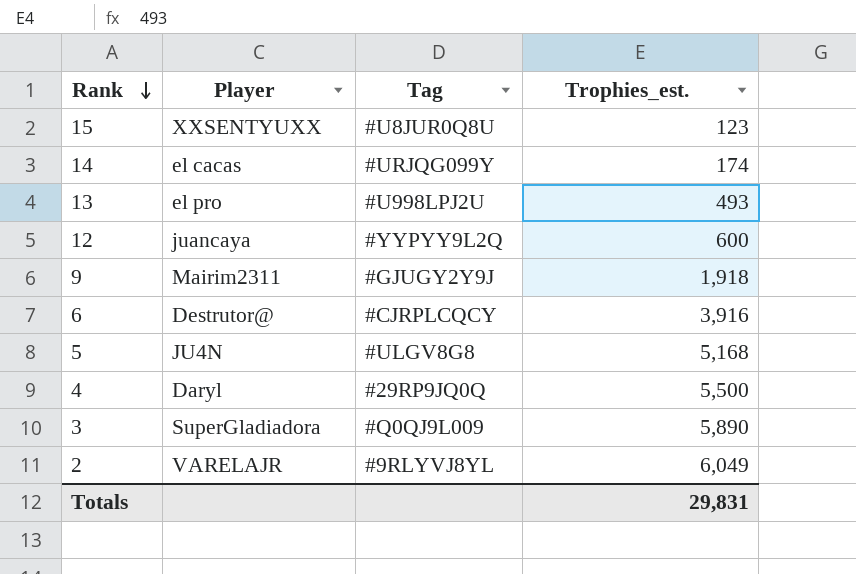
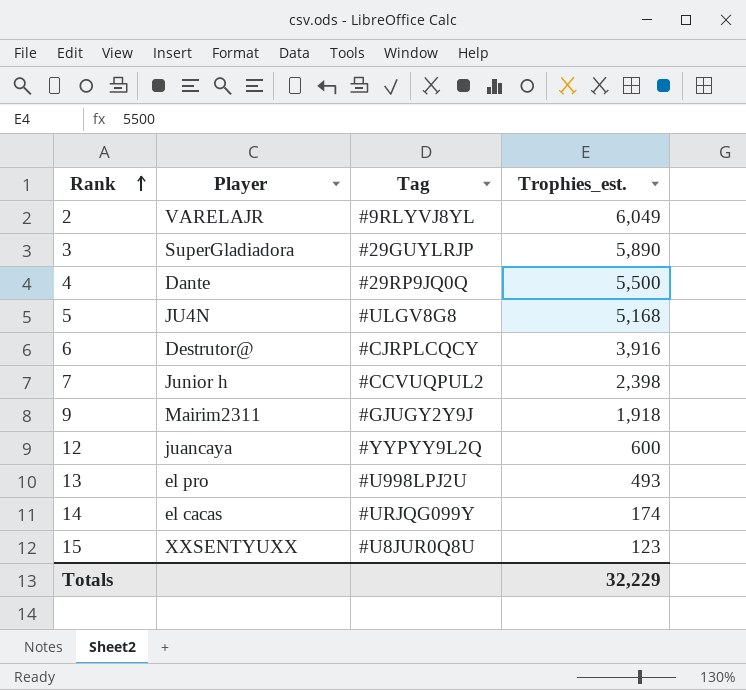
row order: Rank descending -> Rank ascending
3 | Tag: #Q0QJ9L009 -> #29GUYLRJP
4 | Player: Daryl -> Dante
row 7: none -> Junior h | #CCVUQPUL2 | 2,398
Totals | Trophies_est.: 29,831 -> 32,229

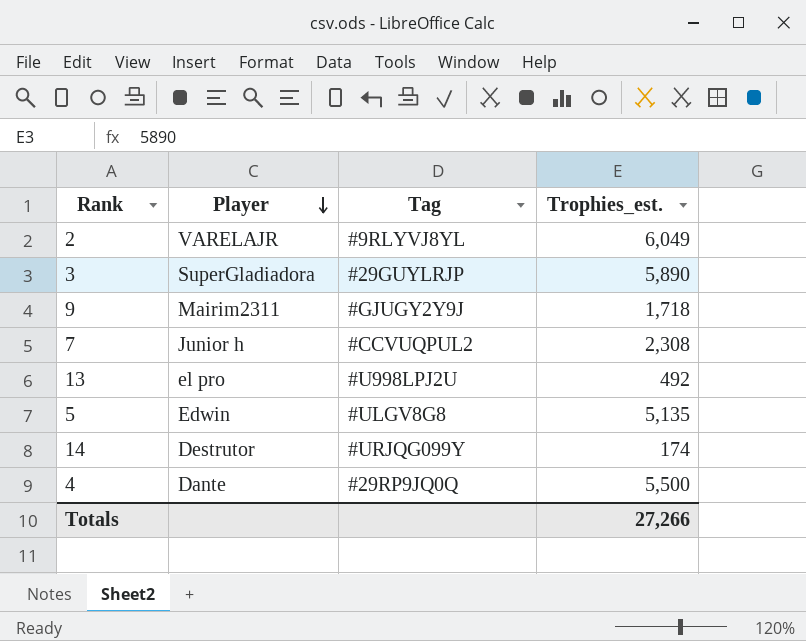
row order: Rank ascending -> Player descending
row 6: Destrutor@ | #CJRPLCQCY | 3,916 -> none
row 12: juancaya | #YYPYY9L2Q | 600 -> none
row 15: XXSENTYUXX | #U8JUR0Q8U | 123 -> none
9 | Trophies_est.: 1,918 -> 1,718
7 | Trophies_est.: 2,398 -> 2,308
13 | Trophies_est.: 493 -> 492
5 | Player: JU4N -> Edwin
5 | Trophies_est.: 5,168 -> 5,135
14 | Player: el cacas -> Destrutor
Totals | Trophies_est.: 32,229 -> 27,266

